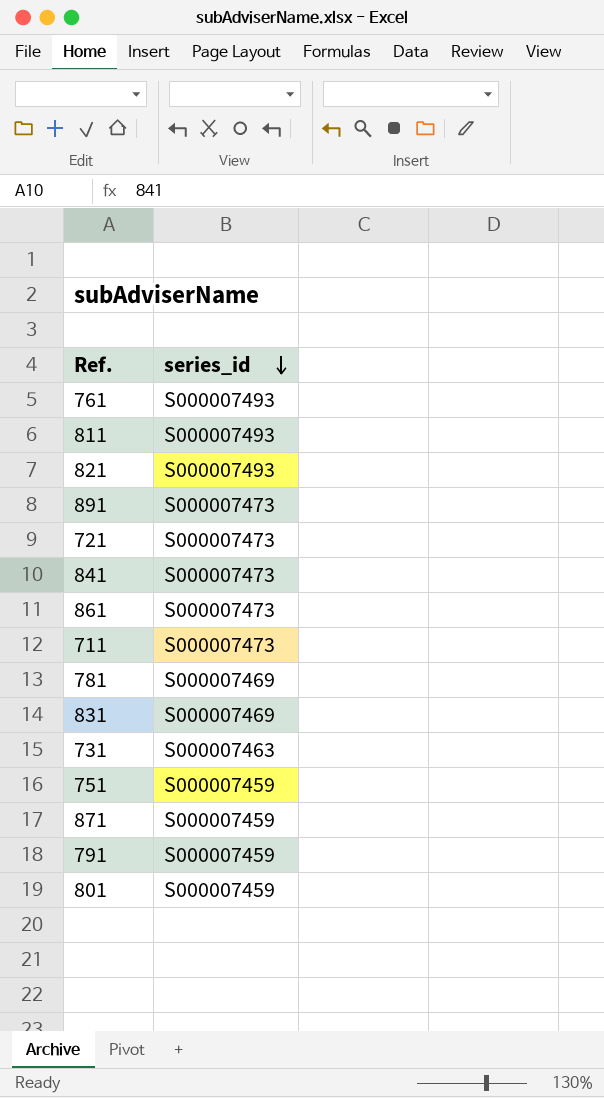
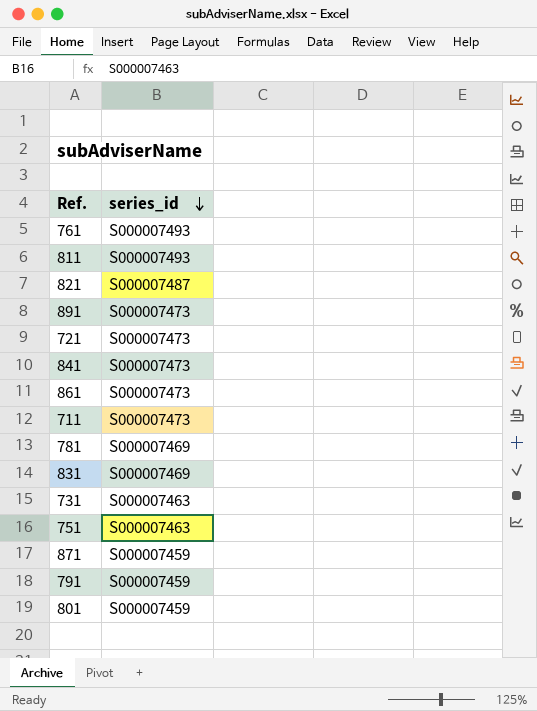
821 | series_id: S000007493 -> S000007487
751 | series_id: S000007459 -> S000007463

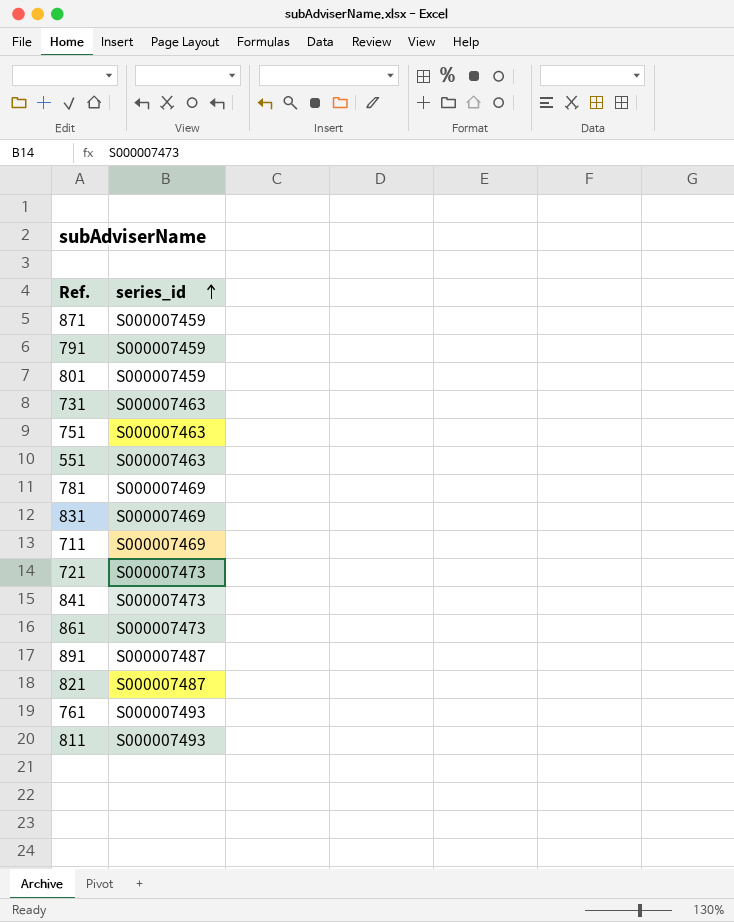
row order: series_id descending -> series_id ascending
row 551: none -> S000007463
711 | series_id: S000007473 -> S000007469
891 | series_id: S000007473 -> S000007487

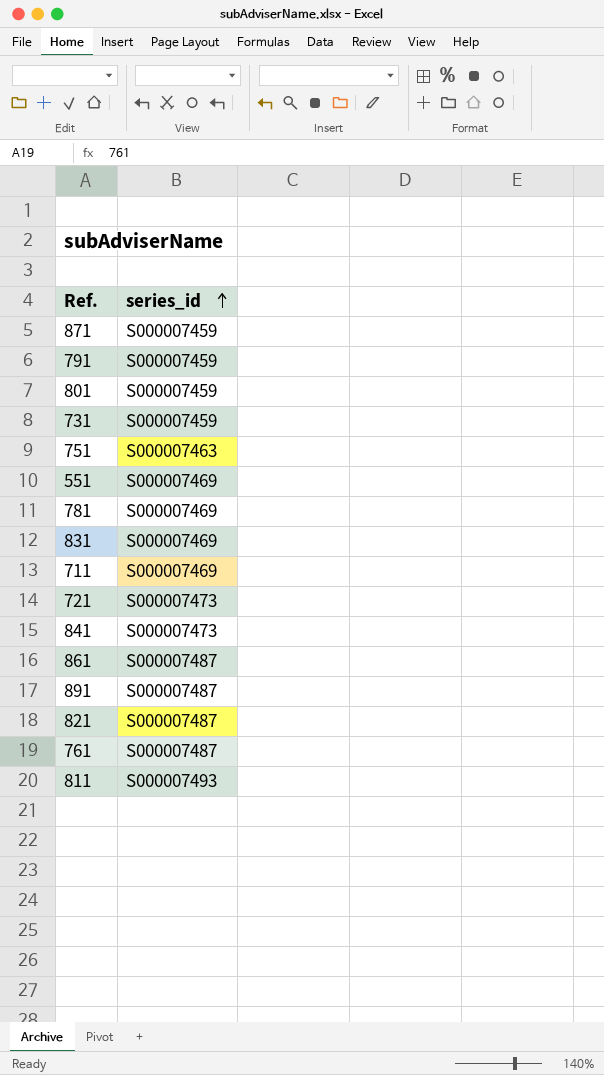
731 | series_id: S000007463 -> S000007459
551 | series_id: S000007463 -> S000007469
861 | series_id: S000007473 -> S000007487
761 | series_id: S000007493 -> S000007487

